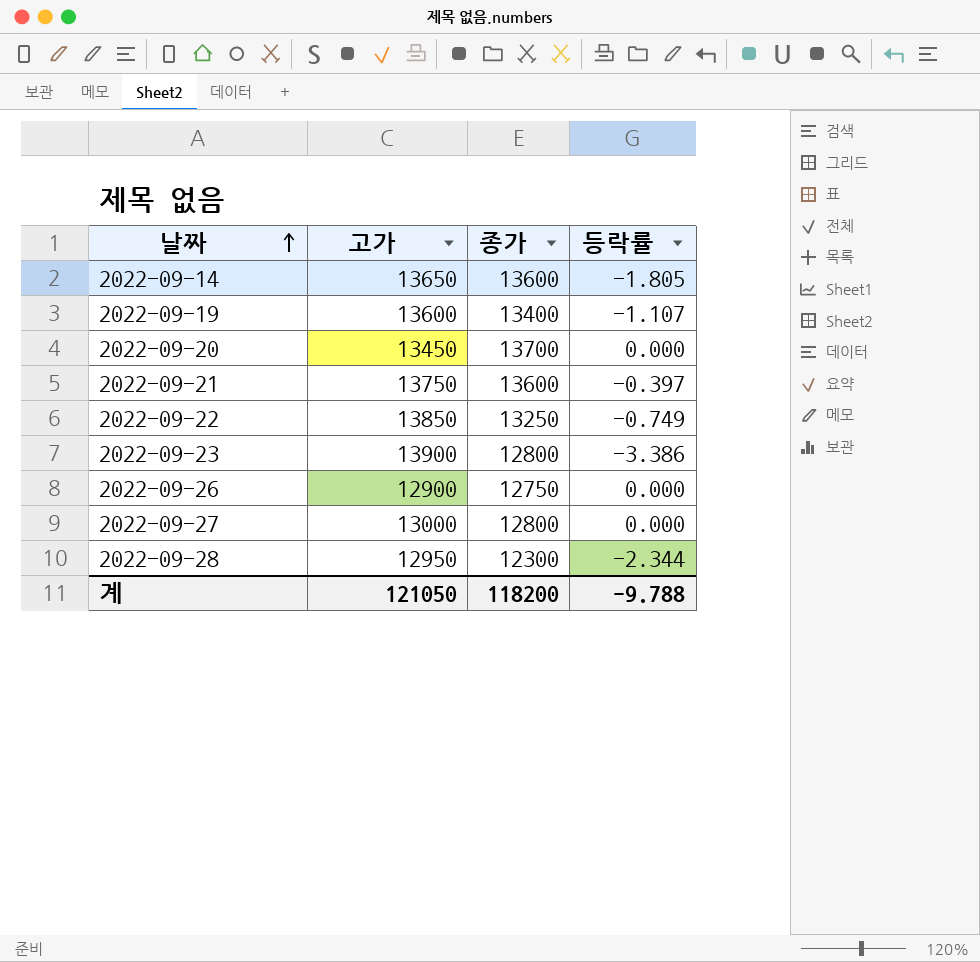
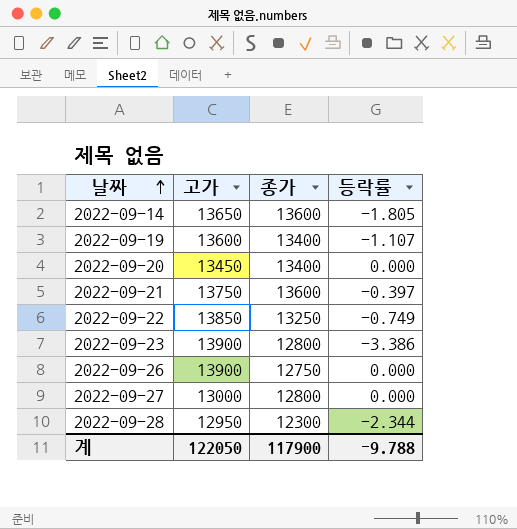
2022-09-20 | 종가: 13700 -> 13400
2022-09-26 | 고가: 12900 -> 13900
계 | 고가: 121050 -> 122050
계 | 종가: 118200 -> 117900

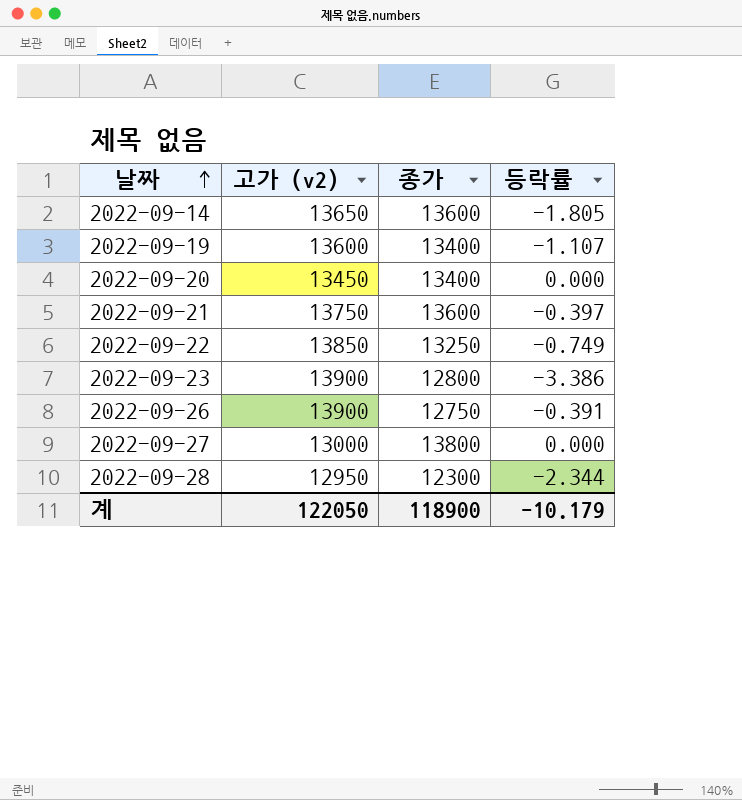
column name: 고가 -> 고가 (v2)
2022-09-26 | 등락률: 0.000 -> -0.391
2022-09-27 | 종가: 12800 -> 13800
계 | 종가: 117900 -> 118900
계 | 등락률: -9.788 -> -10.179

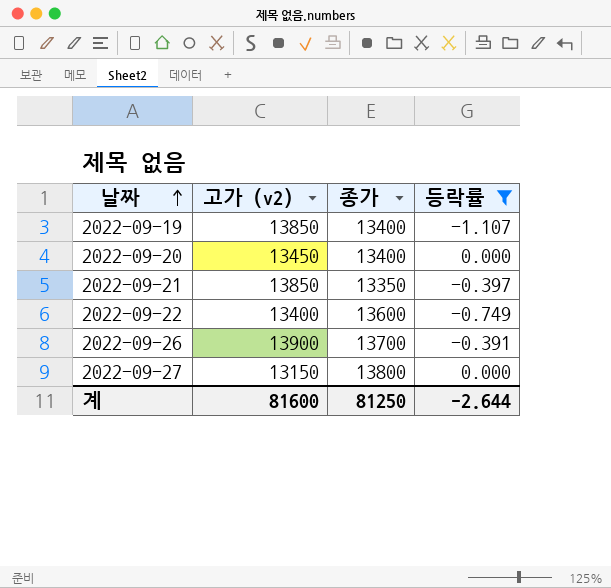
filter: none -> 등락률 >= -1.107
2022-09-19 | 고가 (v2): 13600 -> 13850
2022-09-21 | 고가 (v2): 13750 -> 13850
2022-09-21 | 종가: 13600 -> 13350
2022-09-22 | 고가 (v2): 13850 -> 13400
2022-09-22 | 종가: 13250 -> 13600
2022-09-26 | 종가: 12750 -> 13700
2022-09-27 | 고가 (v2): 13000 -> 13150
계 | 고가 (v2): 122050 -> 81600
계 | 종가: 118900 -> 81250
계 | 등락률: -10.179 -> -2.644

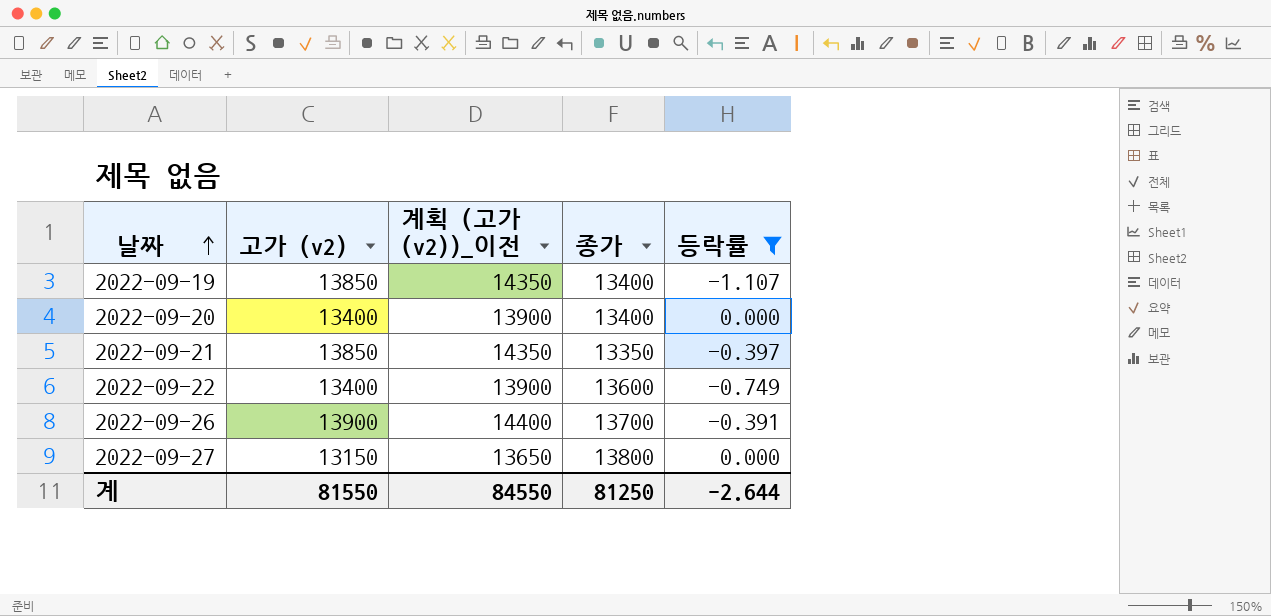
column 계획 (고가 (v2))_이전 | formula: none -> [고가 (v2)] + 500
2022-09-20 | 고가 (v2): 13450 -> 13400
계 | 고가 (v2): 81600 -> 81550

